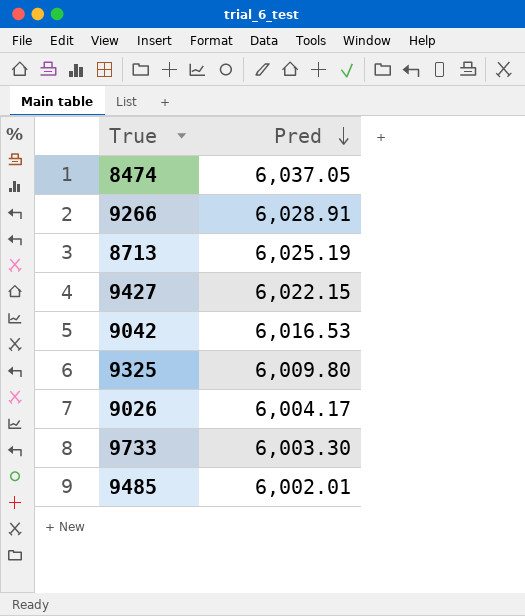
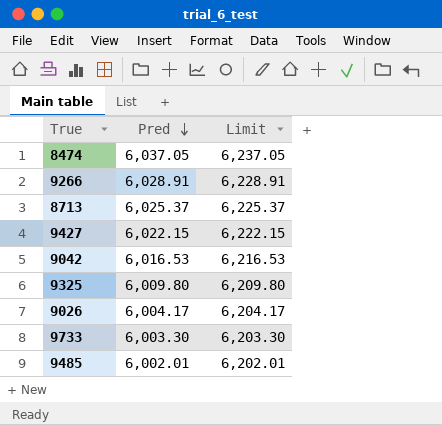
column Limit | formula: none -> [Pred] + 200
8713 | Pred: 6,025.19 -> 6,025.37

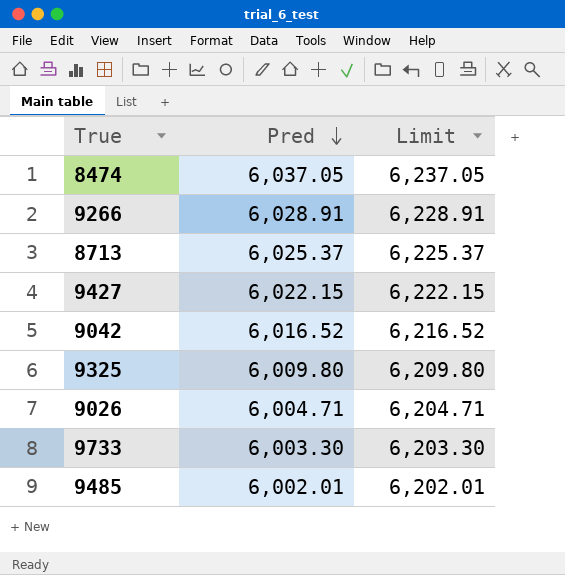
9042 | Pred: 6,016.53 -> 6,016.52
9042 | Limit: 6,216.53 -> 6,216.52
9026 | Pred: 6,004.17 -> 6,004.71
9026 | Limit: 6,204.17 -> 6,204.71

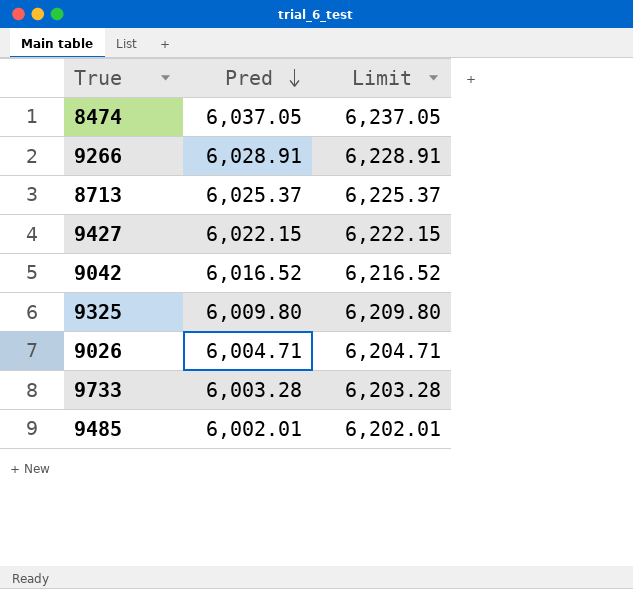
9733 | Pred: 6,003.30 -> 6,003.28
9733 | Limit: 6,203.30 -> 6,203.28

